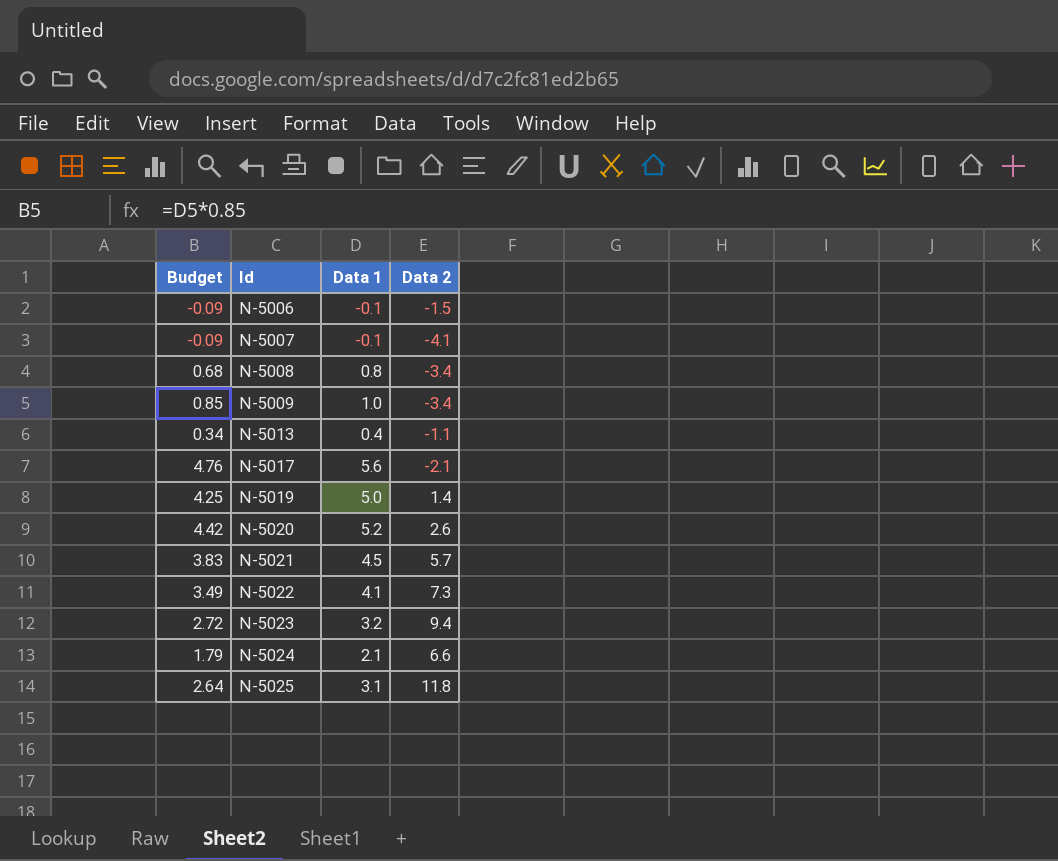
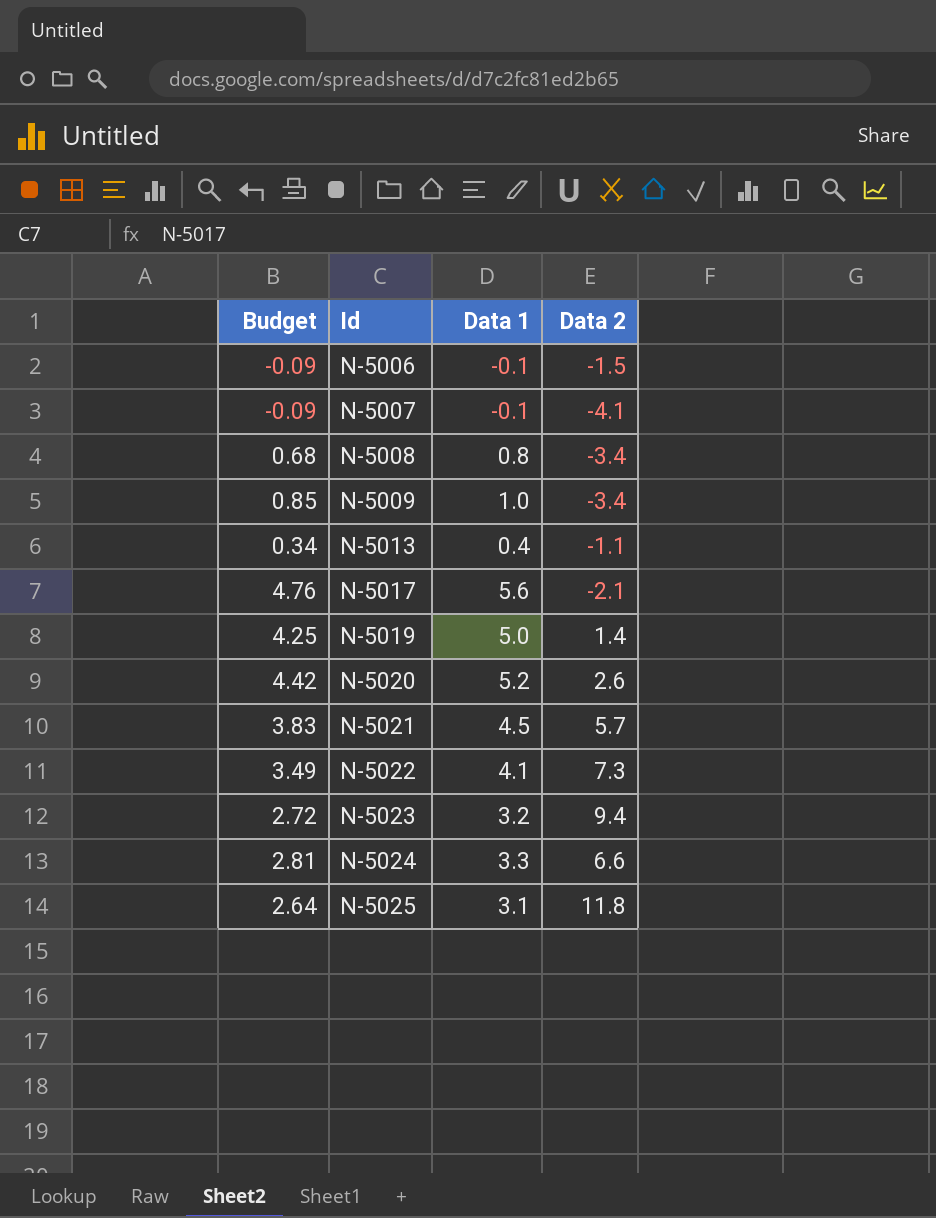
N-5024 | Budget: 1.79 -> 2.81
N-5024 | Data 1: 2.1 -> 3.3

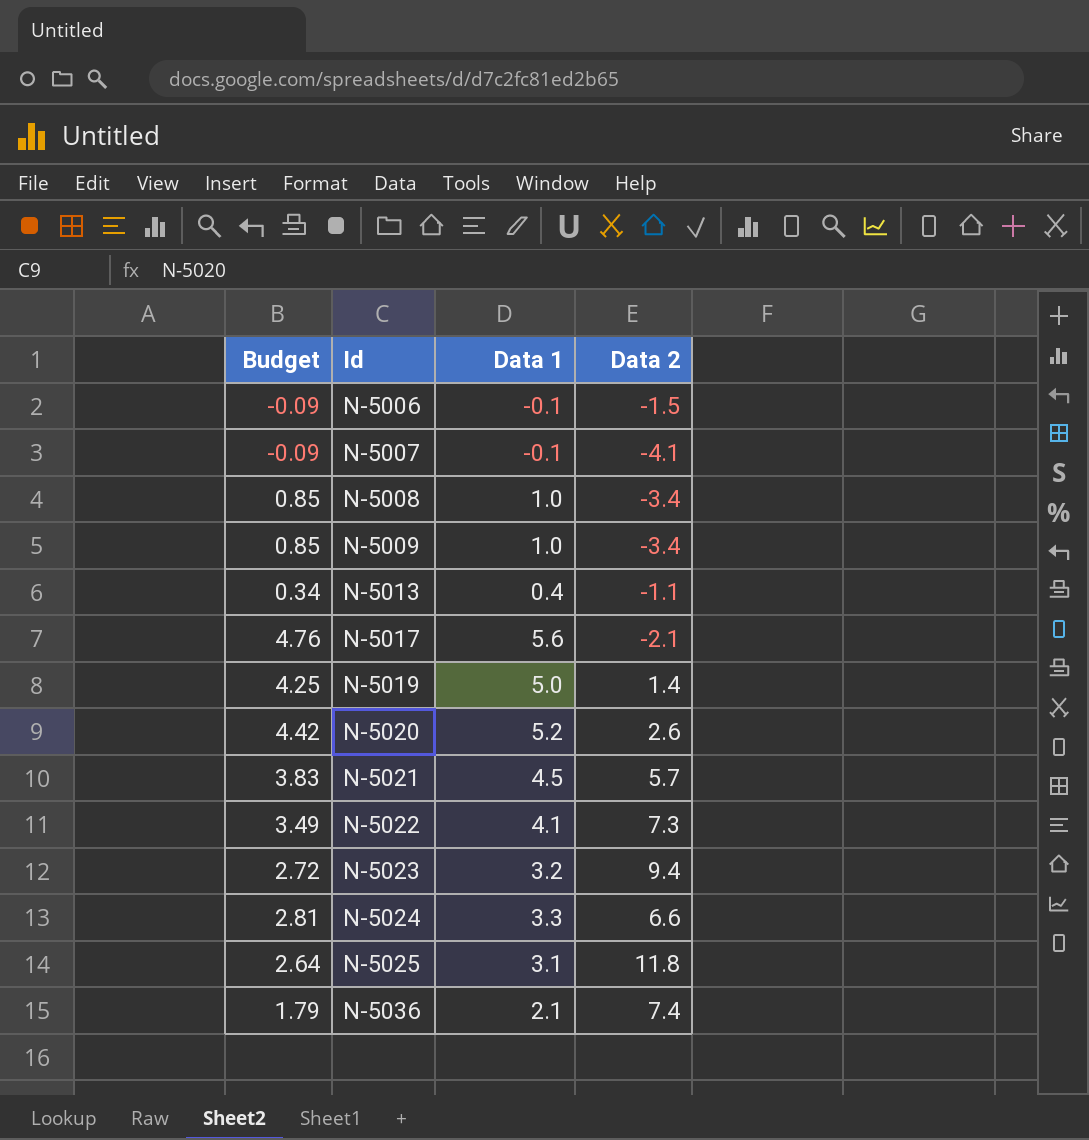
N-5008 | Budget: 0.68 -> 0.85
N-5008 | Data 1: 0.8 -> 1.0
row N-5036: none -> 1.79 | 2.1 | 7.4

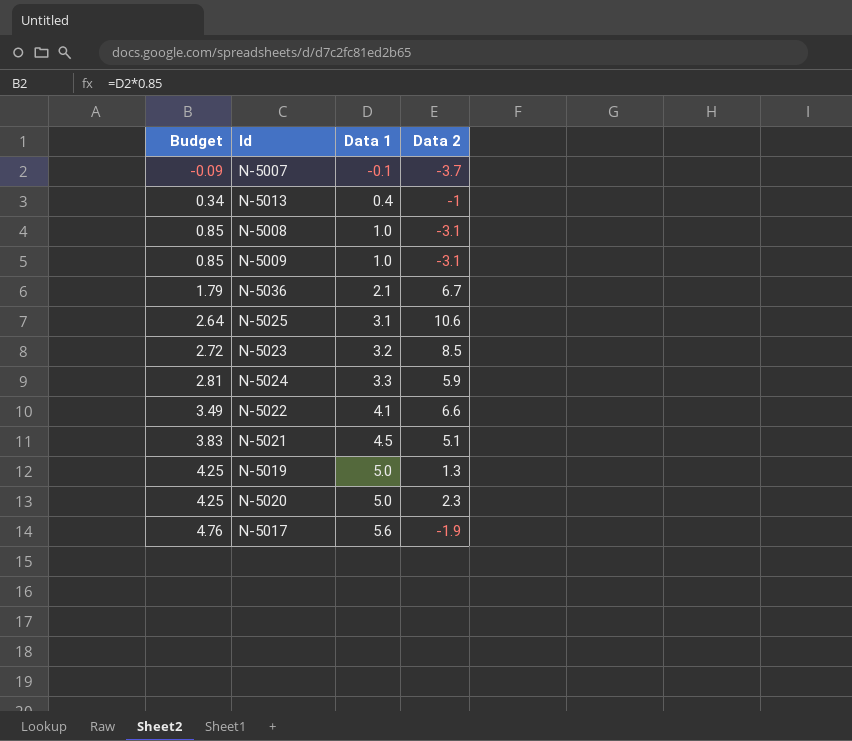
row order: Id ascending -> Budget ascending
row N-5006: -0.09 | -0.1 | -1.5 -> none
N-5007 | Data 2: -4.1 -> -3.7
N-5013 | Data 2: -1.1 -> -1
N-5008 | Data 2: -3.4 -> -3.1
N-5009 | Data 2: -3.4 -> -3.1
N-5036 | Data 2: 7.4 -> 6.7
N-5025 | Data 2: 11.8 -> 10.6
N-5023 | Data 2: 9.4 -> 8.5
N-5024 | Data 2: 6.6 -> 5.9
N-5022 | Data 2: 7.3 -> 6.6
N-5021 | Data 2: 5.7 -> 5.1
N-5019 | Data 2: 1.4 -> 1.3
N-5020 | Budget: 4.42 -> 4.25
N-5020 | Data 1: 5.2 -> 5.0
N-5020 | Data 2: 2.6 -> 2.3
N-5017 | Data 2: -2.1 -> -1.9

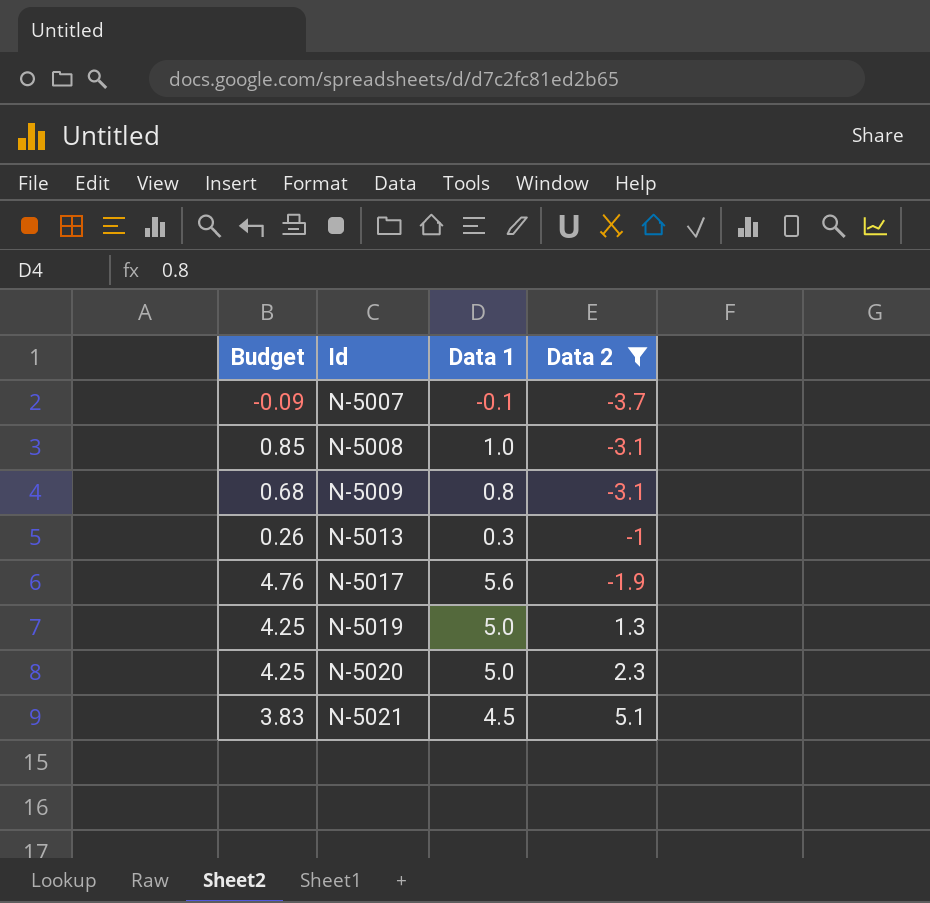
filter: none -> Data 2 <= 5.1
row order: Budget ascending -> Id ascending
N-5009 | Budget: 0.85 -> 0.68
N-5009 | Data 1: 1.0 -> 0.8
N-5013 | Budget: 0.34 -> 0.26
N-5013 | Data 1: 0.4 -> 0.3

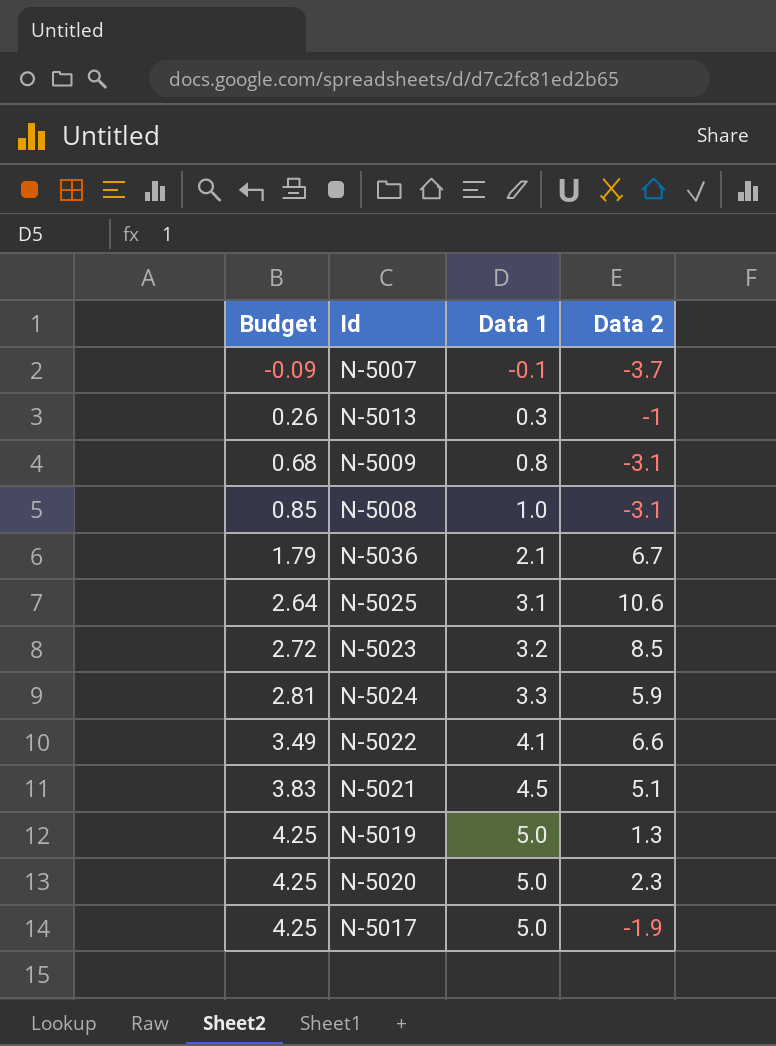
filter: Data 2 <= 5.1 -> none
row order: Id ascending -> Budget ascending
N-5017 | Budget: 4.76 -> 4.25
N-5017 | Data 1: 5.6 -> 5.0

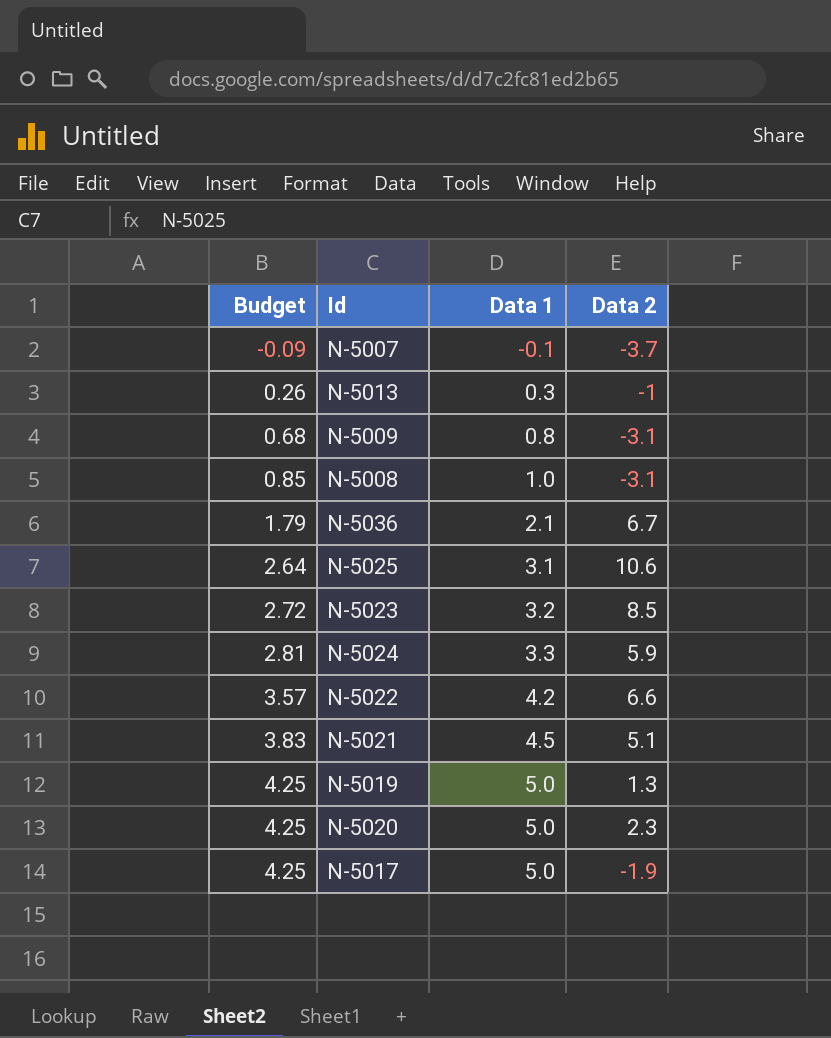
N-5022 | Budget: 3.49 -> 3.57
N-5022 | Data 1: 4.1 -> 4.2

